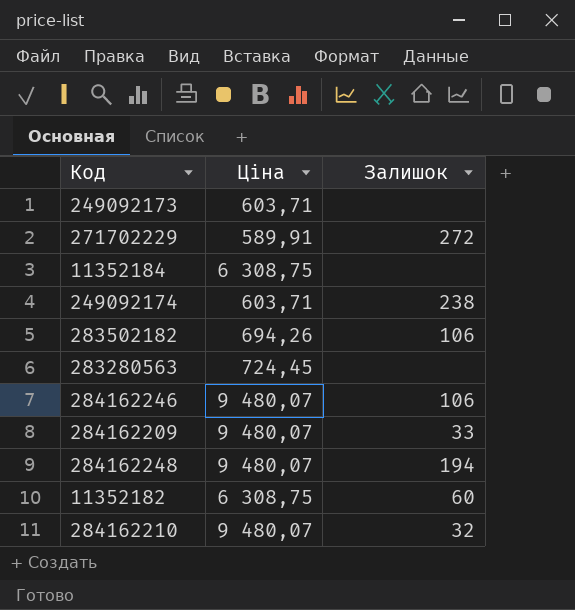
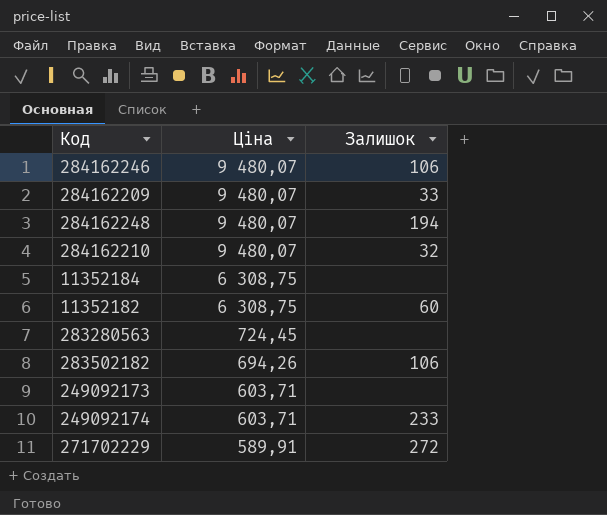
row order: none -> Ціна descending
249092174 | Залишок: 238 -> 233

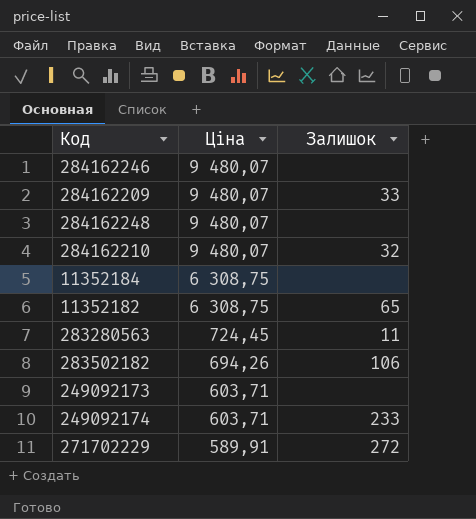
284162246 | Залишок: 106 -> none
284162248 | Залишок: 194 -> none
11352182 | Залишок: 60 -> 65
283280563 | Залишок: none -> 11

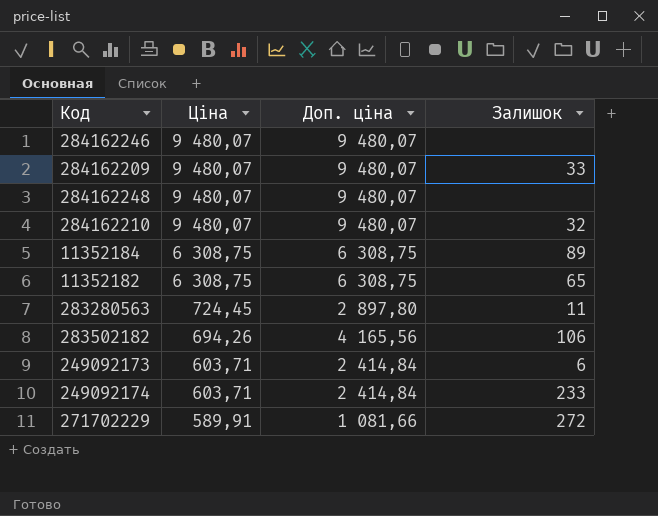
column Доп. ціна | position: none -> 3
11352184 | Залишок: none -> 89
249092173 | Залишок: none -> 6

